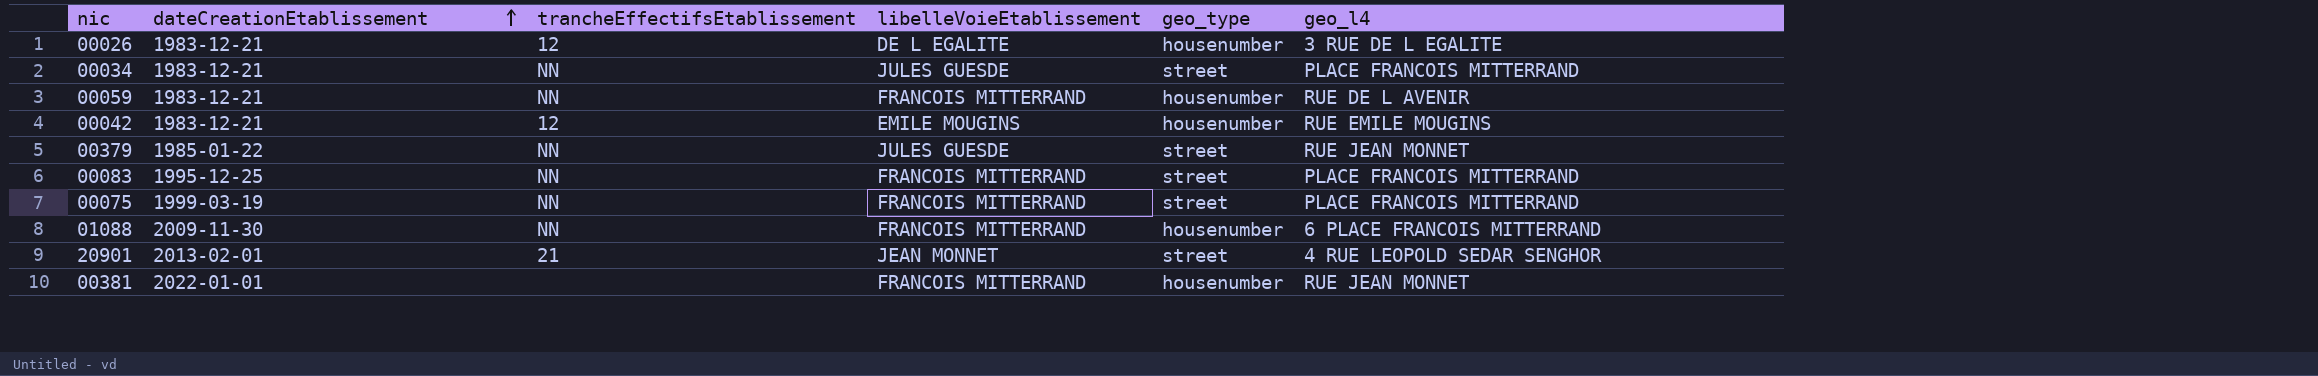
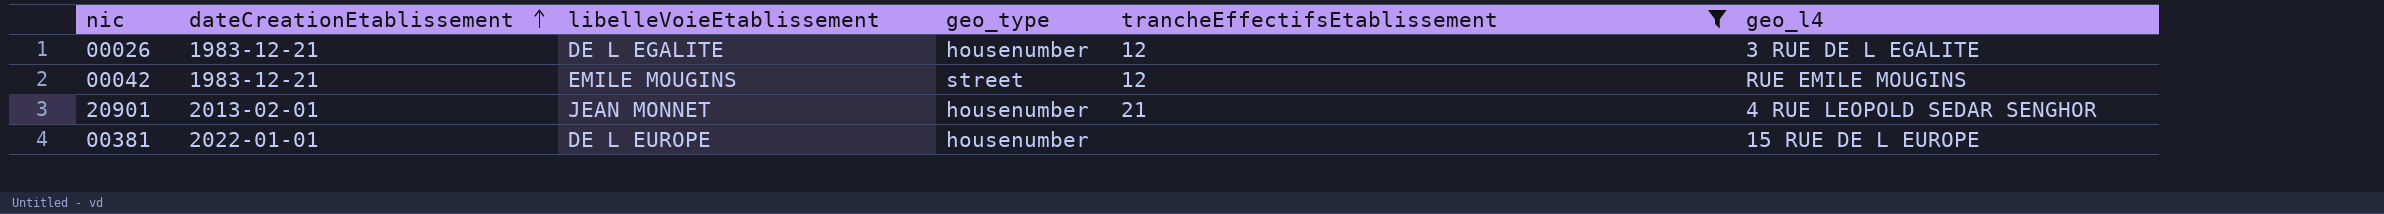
filter: none -> trancheEffectifsEtablissement != NN
column trancheEffectifsEtablissement | position: 3 -> 5
00042 | geo_type: housenumber -> street
20901 | geo_type: street -> housenumber
00381 | libelleVoieEtablissement: FRANCOIS MITTERRAND -> DE L EUROPE
00381 | geo_l4: RUE JEAN MONNET -> 15 RUE DE L EUROPE

